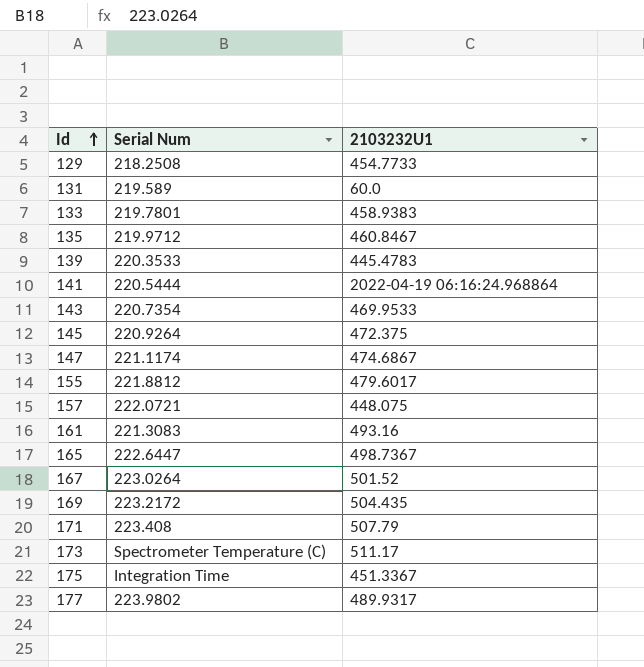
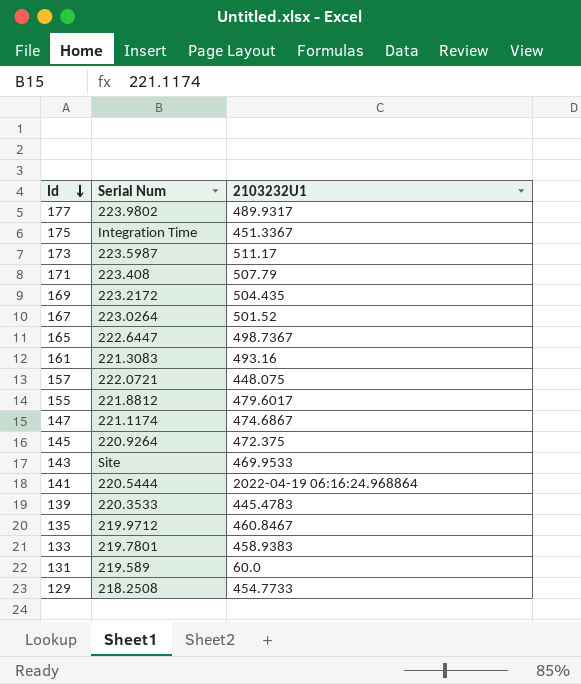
row order: Id ascending -> Id descending
173 | Serial Num: Spectrometer Temperature (C) -> 223.5987
143 | Serial Num: 220.7354 -> Site

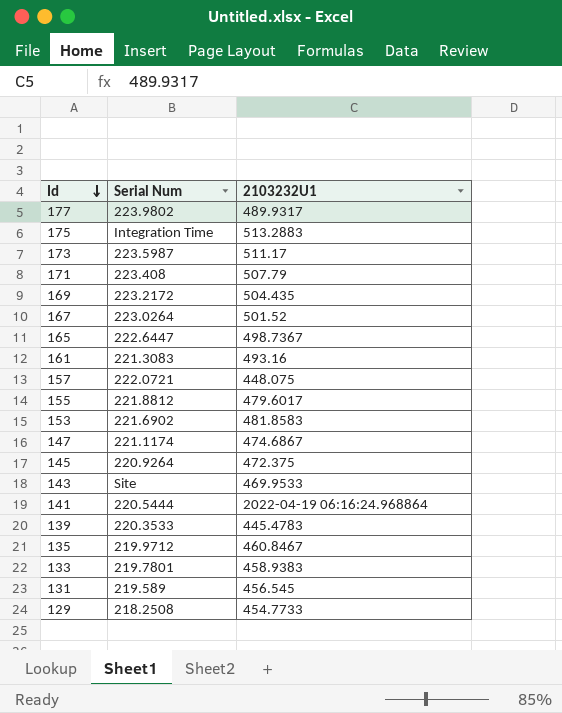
175 | 2103232U1: 451.3367 -> 513.2883
row 153: none -> 221.6902 | 481.8583
131 | 2103232U1: 60.0 -> 456.545

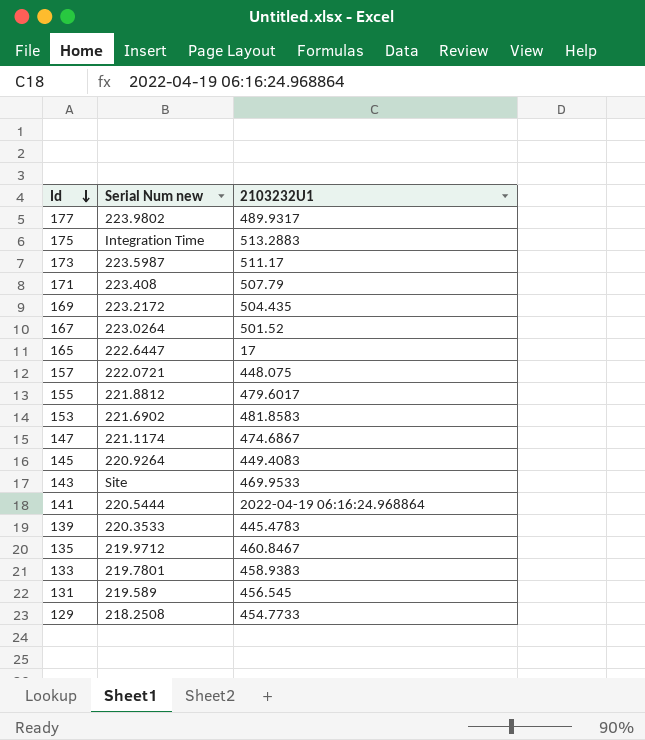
column name: Serial Num -> Serial Num new
row 161: 221.3083 | 493.16 -> none
165 | 2103232U1: 498.7367 -> 17
145 | 2103232U1: 472.375 -> 449.4083

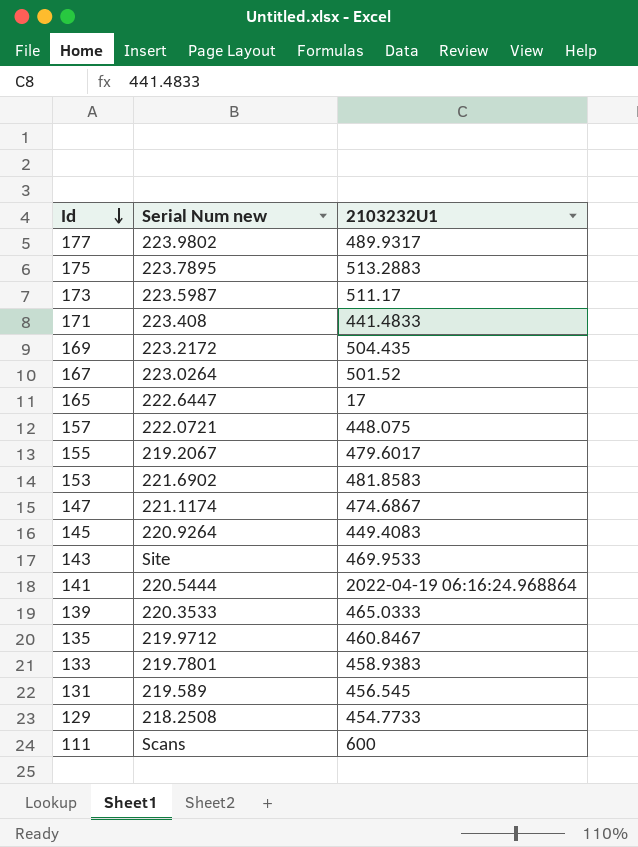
175 | Serial Num new: Integration Time -> 223.7895
171 | 2103232U1: 507.79 -> 441.4833
155 | Serial Num new: 221.8812 -> 219.2067
139 | 2103232U1: 445.4783 -> 465.0333
row 111: none -> Scans | 600

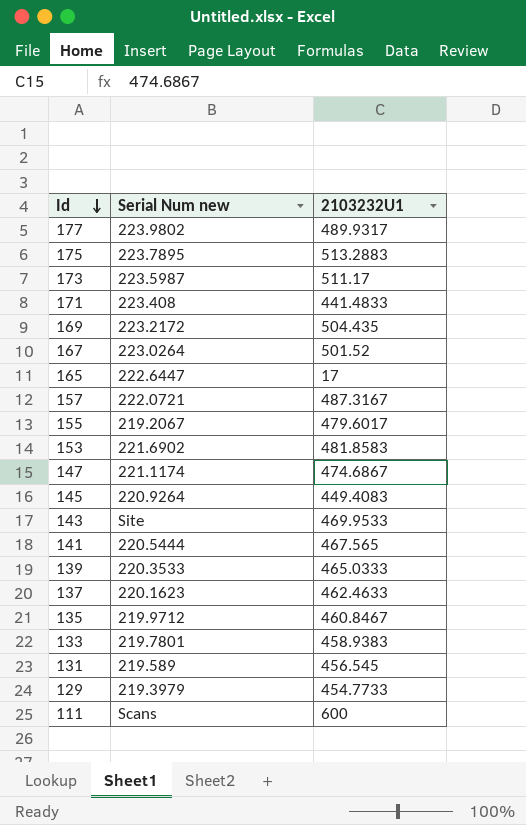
157 | 2103232U1: 448.075 -> 487.3167
141 | 2103232U1: 2022-04-19 06:16:24.968864 -> 467.565
row 137: none -> 220.1623 | 462.4633
129 | Serial Num new: 218.2508 -> 219.3979

